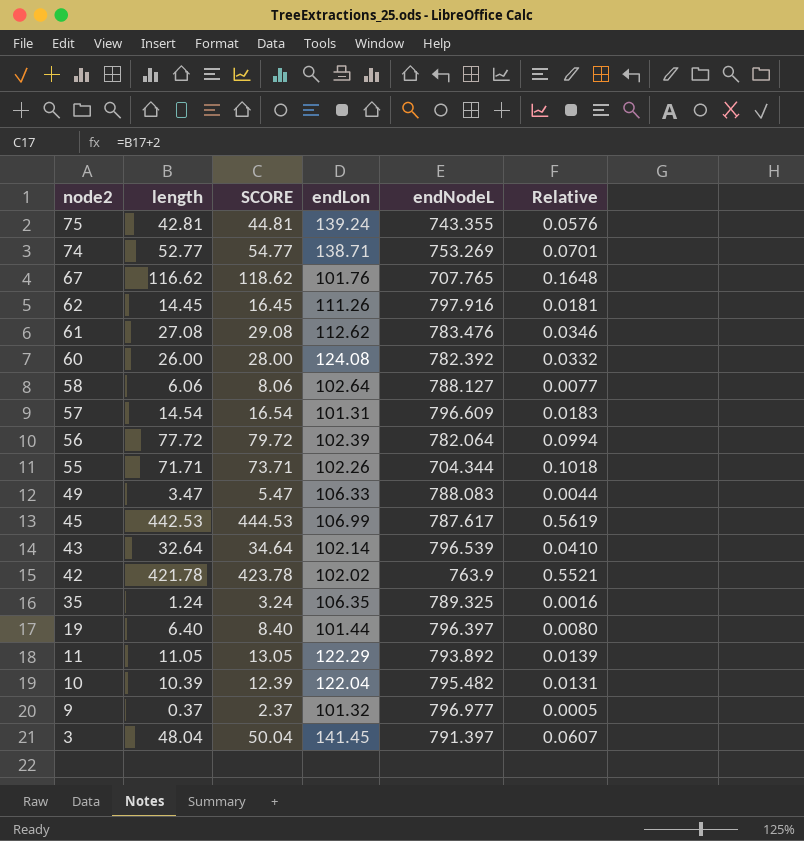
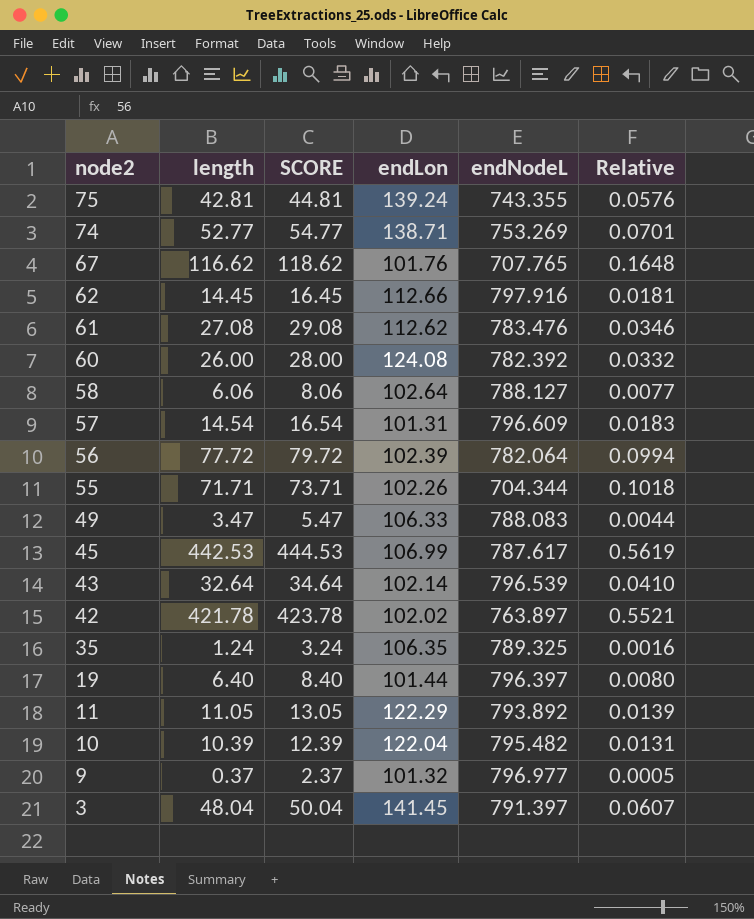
62 | endLon: 111.26 -> 112.66
42 | endNodeL: 763.9 -> 763.897

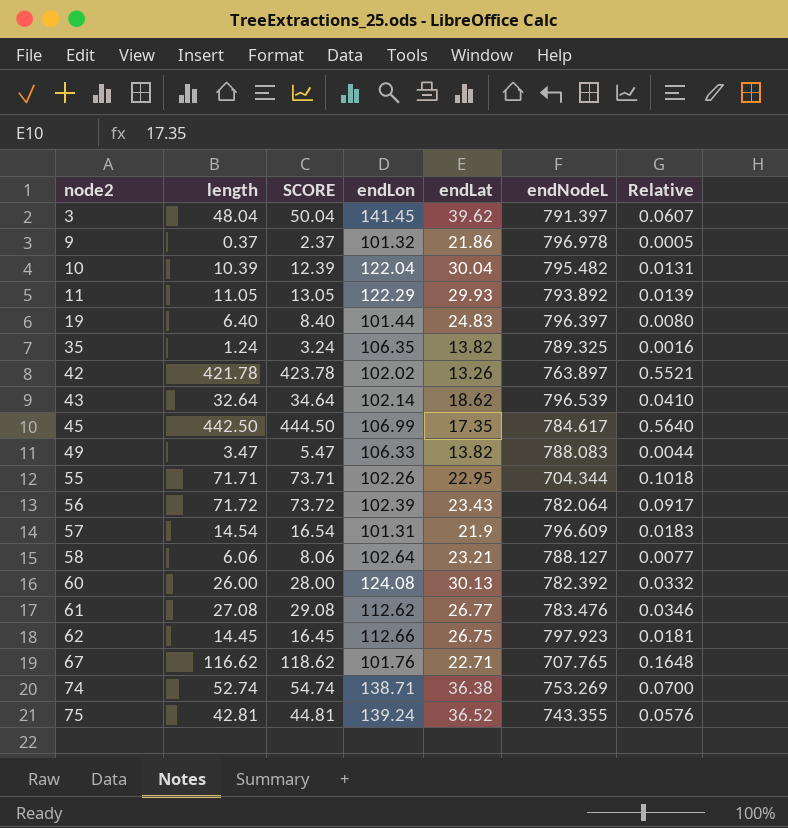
row order: node2 descending -> node2 ascending
column endLat | position: none -> 5
9 | endNodeL: 796.977 -> 796.978
45 | length: 442.53 -> 442.50
45 | SCORE: 444.53 -> 444.50
45 | endNodeL: 787.617 -> 784.617
45 | Relative: 0.5619 -> 0.5640
56 | length: 77.72 -> 71.72
56 | SCORE: 79.72 -> 73.72
56 | Relative: 0.0994 -> 0.0917
62 | endNodeL: 797.916 -> 797.923
74 | length: 52.77 -> 52.74
74 | SCORE: 54.77 -> 54.74
74 | Relative: 0.0701 -> 0.0700

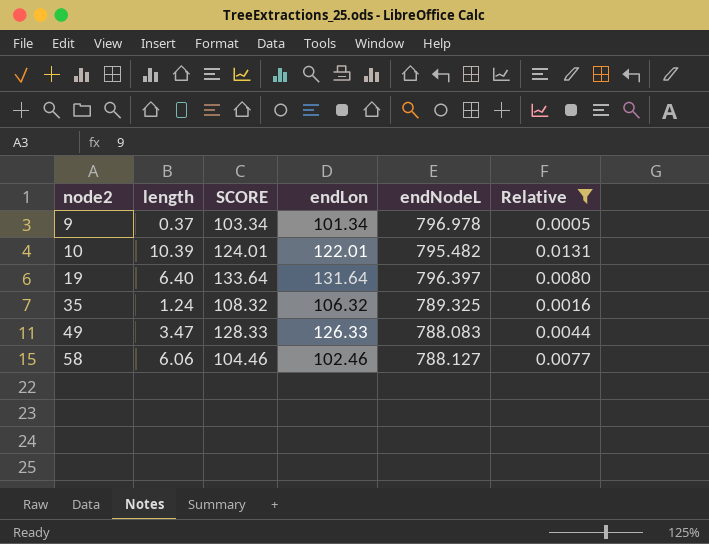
filter: none -> Relative <= 0.0131
column endLat | position: 5 -> none
column SCORE | formula: [length] + 2 -> [endLon] + 2
9 | endLon: 101.32 -> 101.34
10 | endLon: 122.04 -> 122.01
19 | endLon: 101.44 -> 131.64
35 | endLon: 106.35 -> 106.32
49 | endLon: 106.33 -> 126.33
58 | endLon: 102.64 -> 102.46

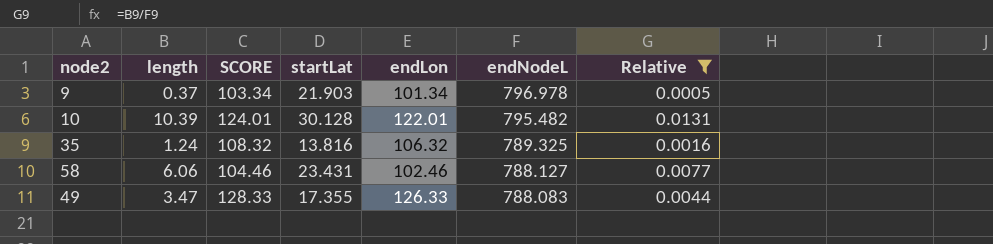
row order: node2 ascending -> endNodeL descending
column startLat | position: none -> 4
row 19: 6.40 | 133.64 | 131.64 | 796.397 | 0.0080 -> none

